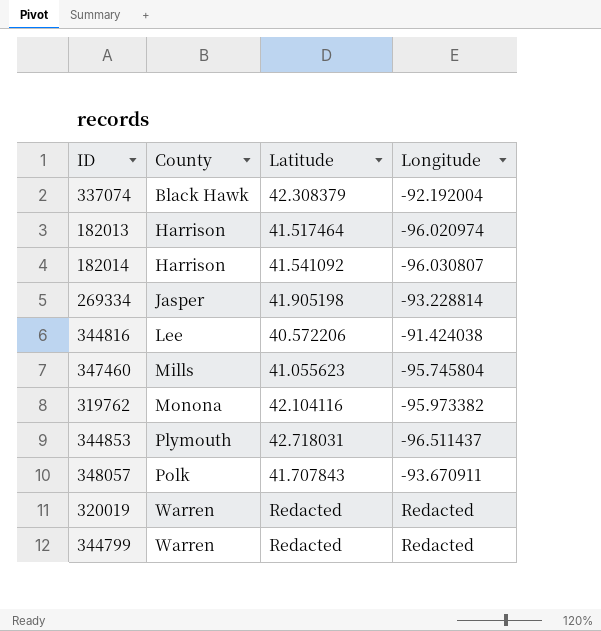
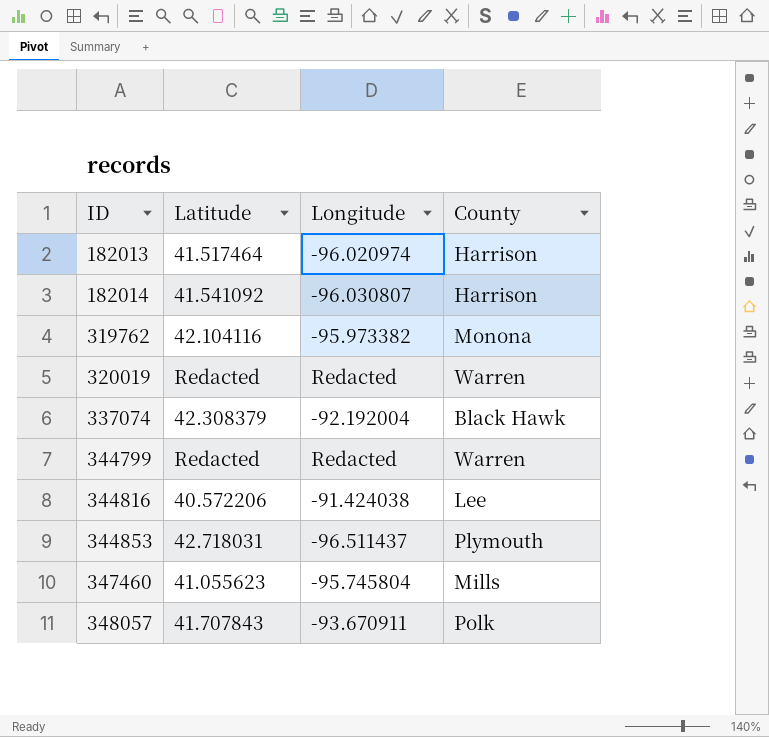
row order: County ascending -> ID ascending
column County | position: 2 -> 4
row 269334: Jasper | 41.905198 | -93.228814 -> none

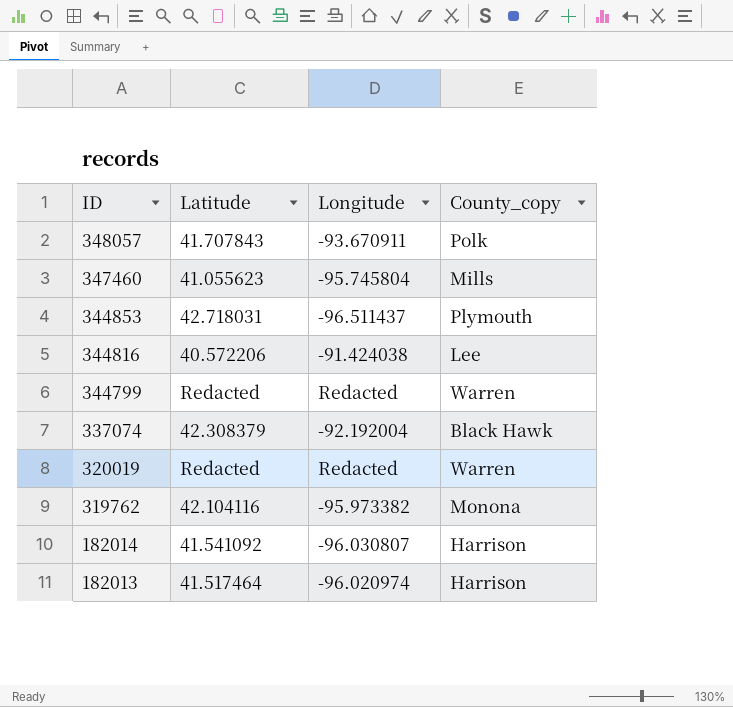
row order: ID ascending -> ID descending
column name: County -> County_copy

